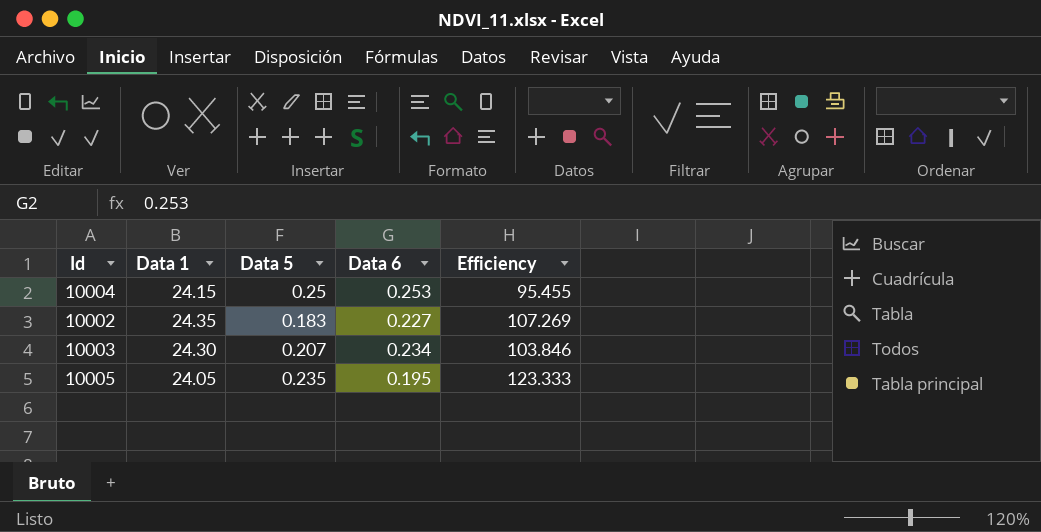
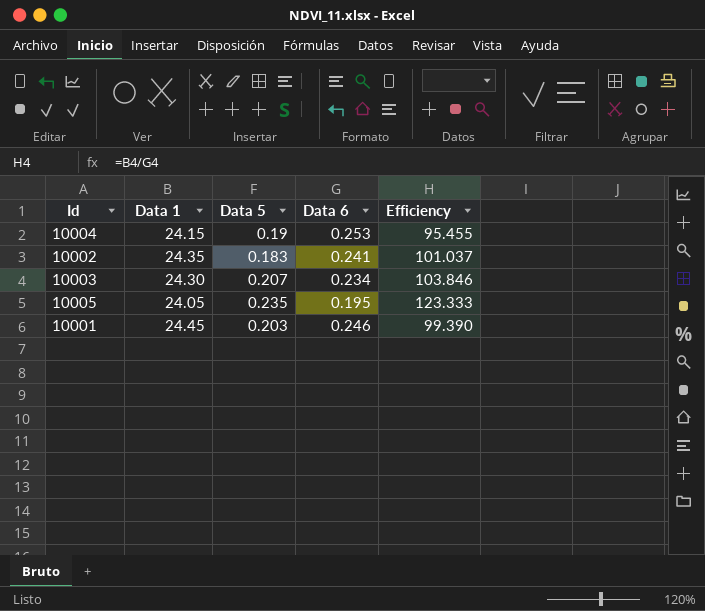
10004 | Data 5: 0.25 -> 0.19
10002 | Data 6: 0.227 -> 0.241
10002 | Efficiency: 107.269 -> 101.037
row 10001: none -> 24.45 | 0.203 | 0.246 | 99.390

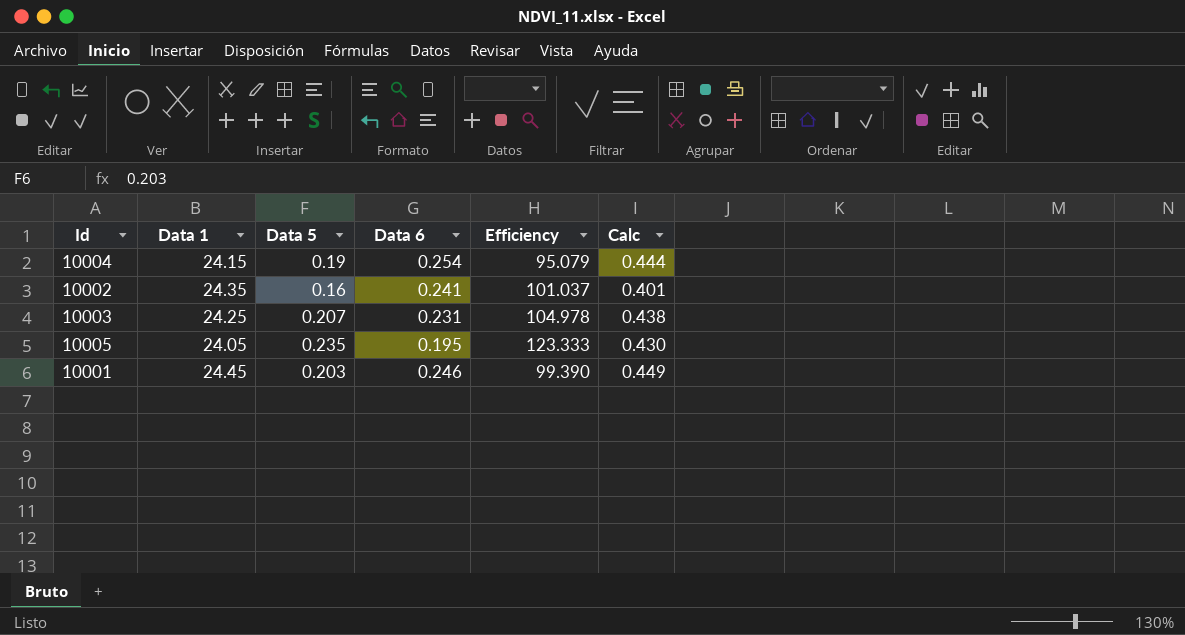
column Calc | formula: none -> [Data 5] + [Data 6]
10004 | Data 6: 0.253 -> 0.254
10004 | Efficiency: 95.455 -> 95.079
10002 | Data 5: 0.183 -> 0.16
10003 | Data 1: 24.30 -> 24.25
10003 | Data 6: 0.234 -> 0.231
10003 | Efficiency: 103.846 -> 104.978

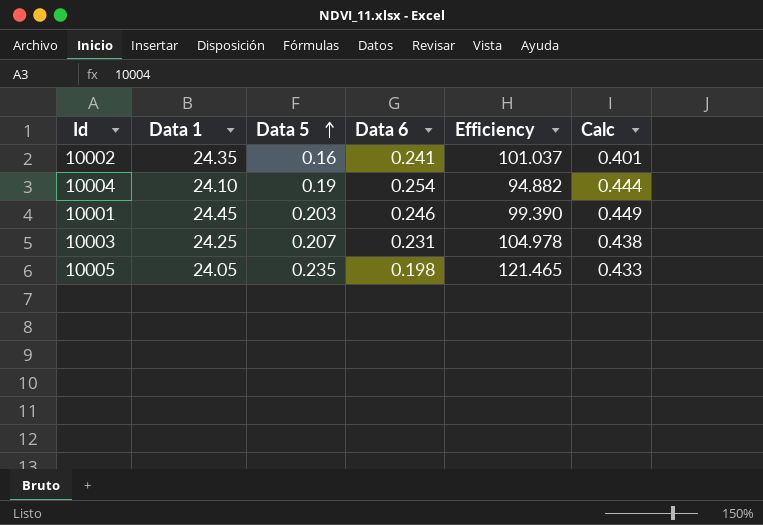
row order: none -> Data 5 ascending
10004 | Data 1: 24.15 -> 24.10
10004 | Efficiency: 95.079 -> 94.882
10005 | Data 6: 0.195 -> 0.198
10005 | Efficiency: 123.333 -> 121.465
10005 | Calc: 0.430 -> 0.433

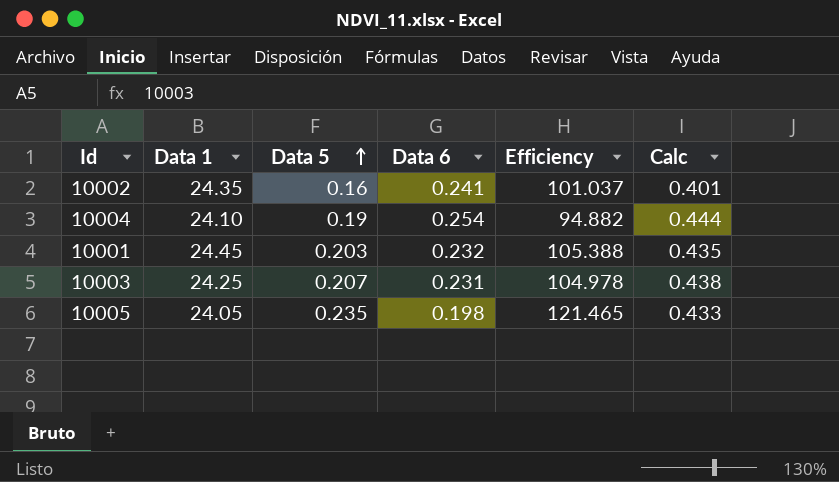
10001 | Data 6: 0.246 -> 0.232
10001 | Efficiency: 99.390 -> 105.388
10001 | Calc: 0.449 -> 0.435

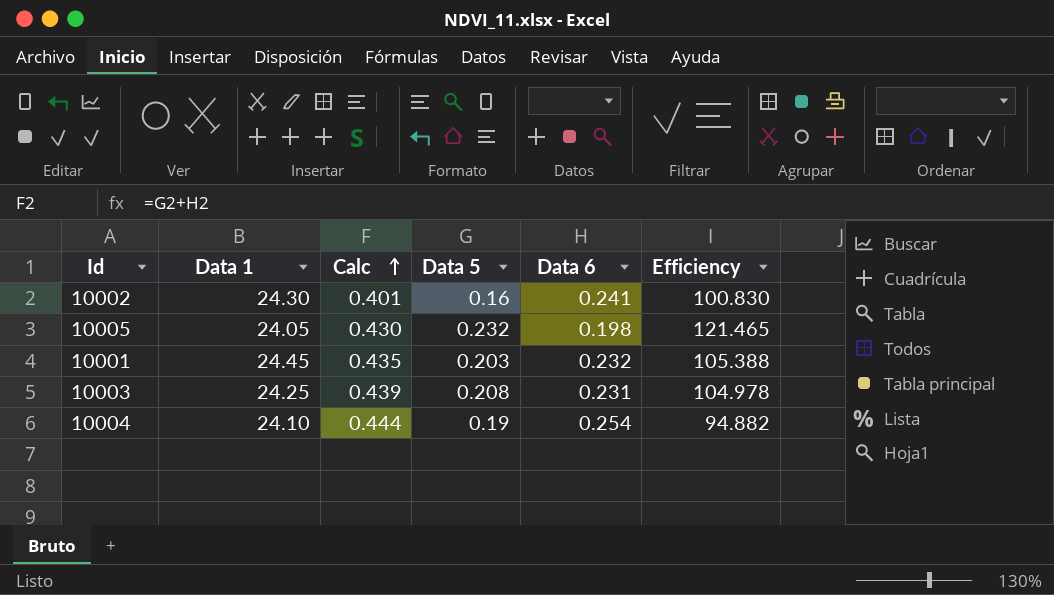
row order: Data 5 ascending -> Calc ascending
column Calc | position: 6 -> 3
10002 | Data 1: 24.35 -> 24.30
10002 | Efficiency: 101.037 -> 100.830
10005 | Calc: 0.433 -> 0.430
10005 | Data 5: 0.235 -> 0.232
10003 | Calc: 0.438 -> 0.439
10003 | Data 5: 0.207 -> 0.208

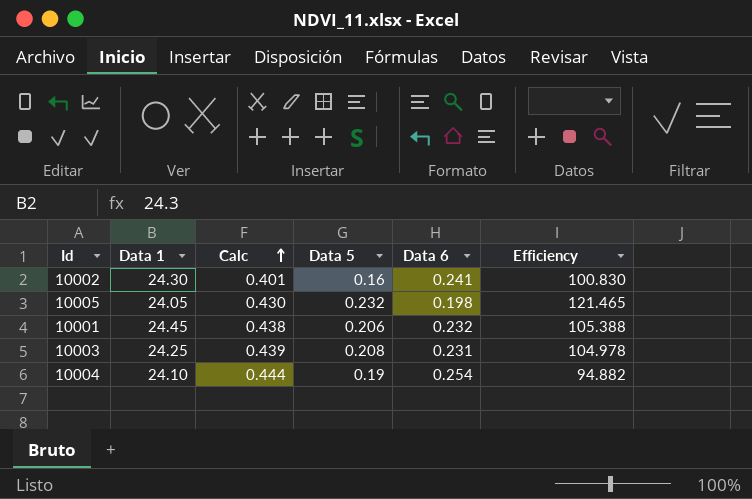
10001 | Calc: 0.435 -> 0.438
10001 | Data 5: 0.203 -> 0.206

